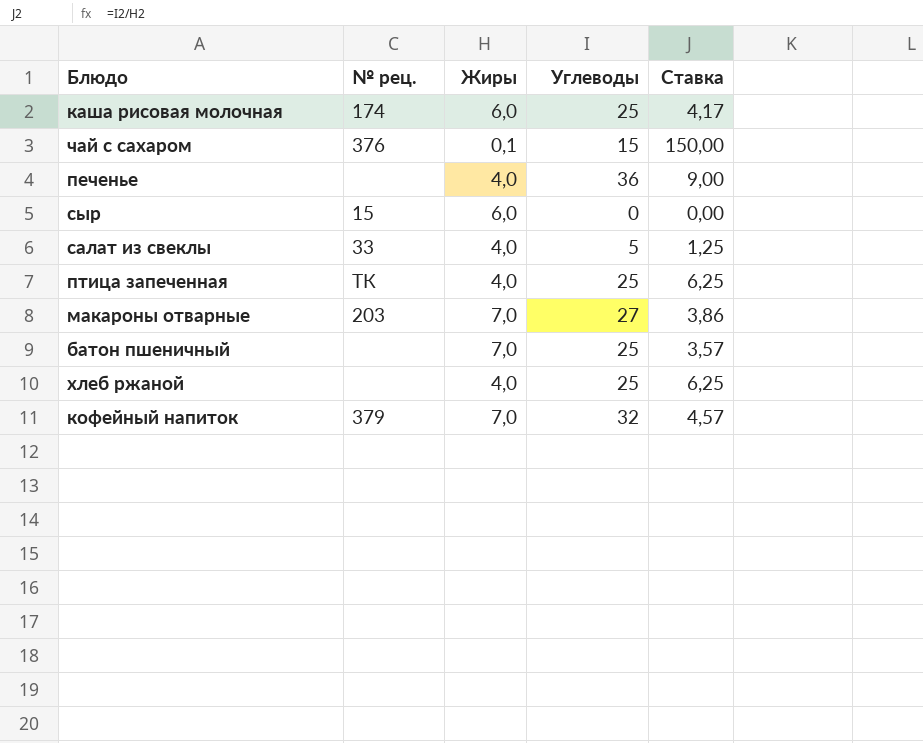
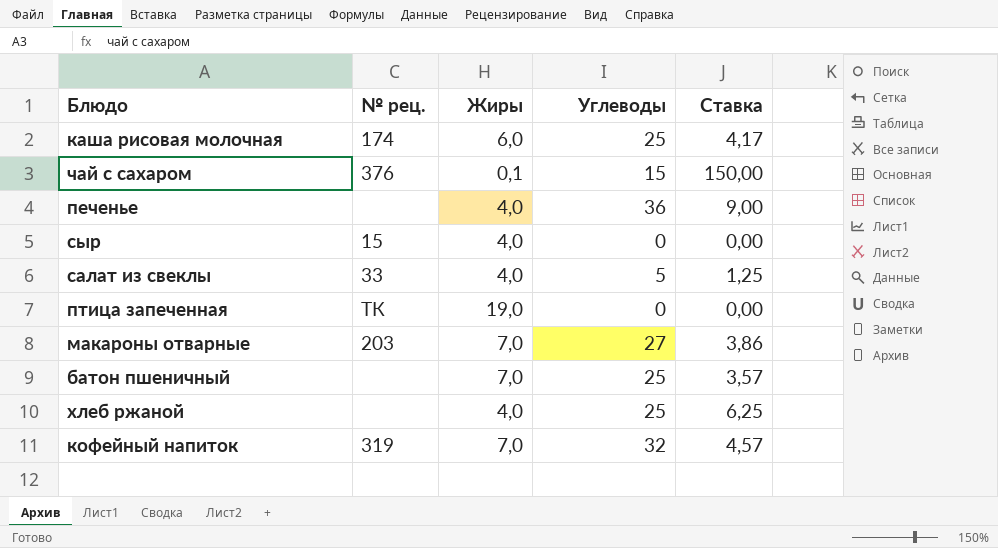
сыр | Жиры: 6,0 -> 4,0
птица запеченная | Жиры: 4,0 -> 19,0
птица запеченная | Углеводы: 25 -> 0
птица запеченная | Ставка: 6,25 -> 0,00
кофейный напиток | № рец.: 379 -> 319

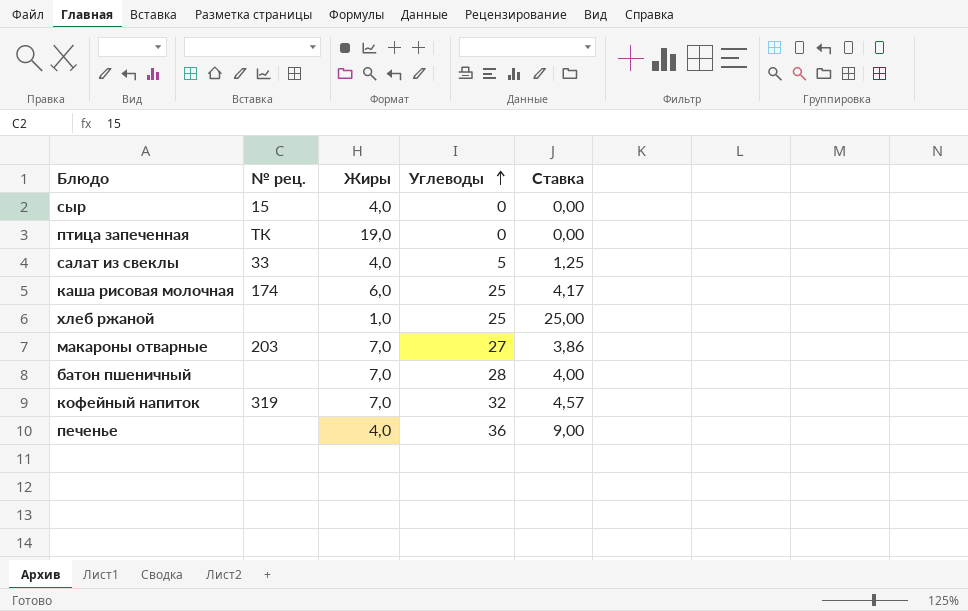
row order: none -> Углеводы ascending
row чай с сахаром: 376 | 0,1 | 15 | 150,00 -> none
хлеб ржаной | Жиры: 4,0 -> 1,0
хлеб ржаной | Ставка: 6,25 -> 25,00
батон пшеничный | Углеводы: 25 -> 28
батон пшеничный | Ставка: 3,57 -> 4,00

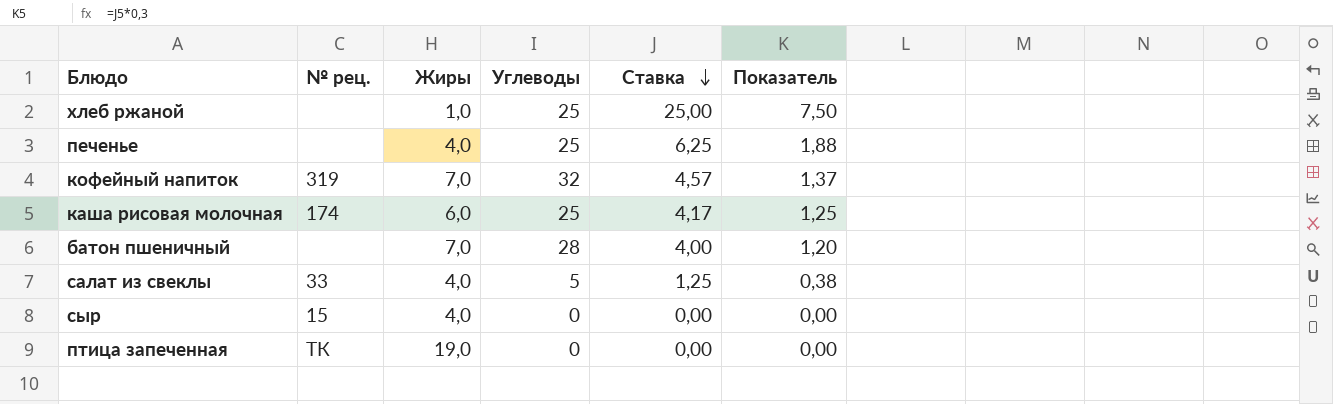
row order: Углеводы ascending -> Ставка descending
column Показатель | formula: none -> [Ставка] * 0,3
row макароны отварные: 203 | 7,0 | 27 | 3,86 -> none
печенье | Углеводы: 36 -> 25
печенье | Ставка: 9,00 -> 6,25

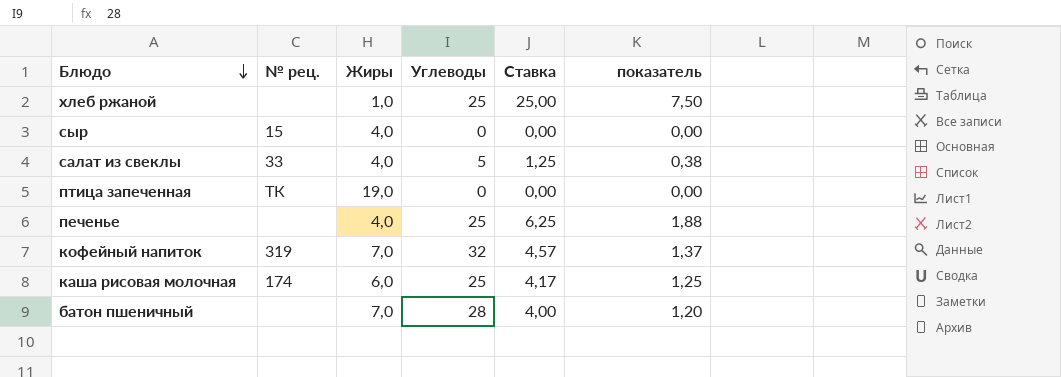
row order: Ставка descending -> Блюдо descending
column name: Показатель -> показатель

